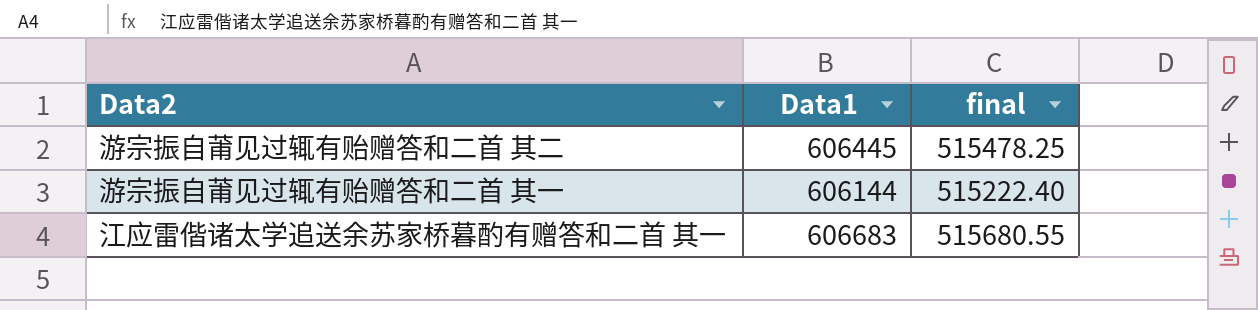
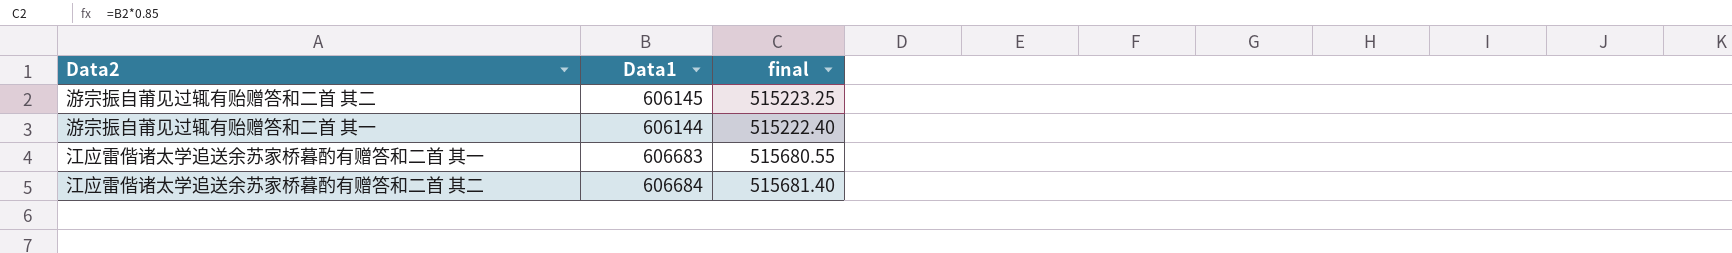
游宗振自莆见过辄有贻赠答和二首 其二 | Data1: 606445 -> 606145
游宗振自莆见过辄有贻赠答和二首 其二 | final: 515478.25 -> 515223.25
row 江应雷偕诸太学追送余苏家桥暮酌有赠答和二首 其二: none -> 606684 | 515681.40

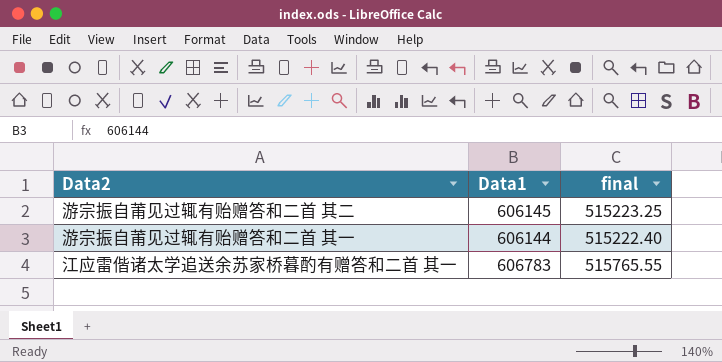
row 江应雷偕诸太学追送余苏家桥暮酌有赠答和二首 其二: 606684 | 515681.40 -> none
江应雷偕诸太学追送余苏家桥暮酌有赠答和二首 其一 | Data1: 606683 -> 606783
江应雷偕诸太学追送余苏家桥暮酌有赠答和二首 其一 | final: 515680.55 -> 515765.55

